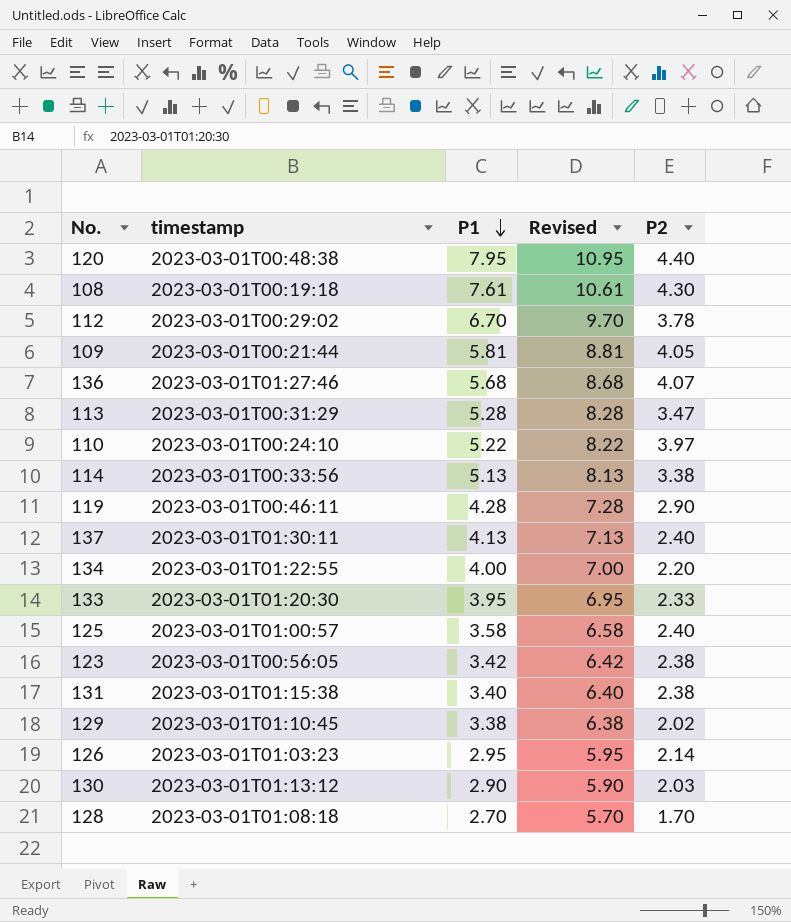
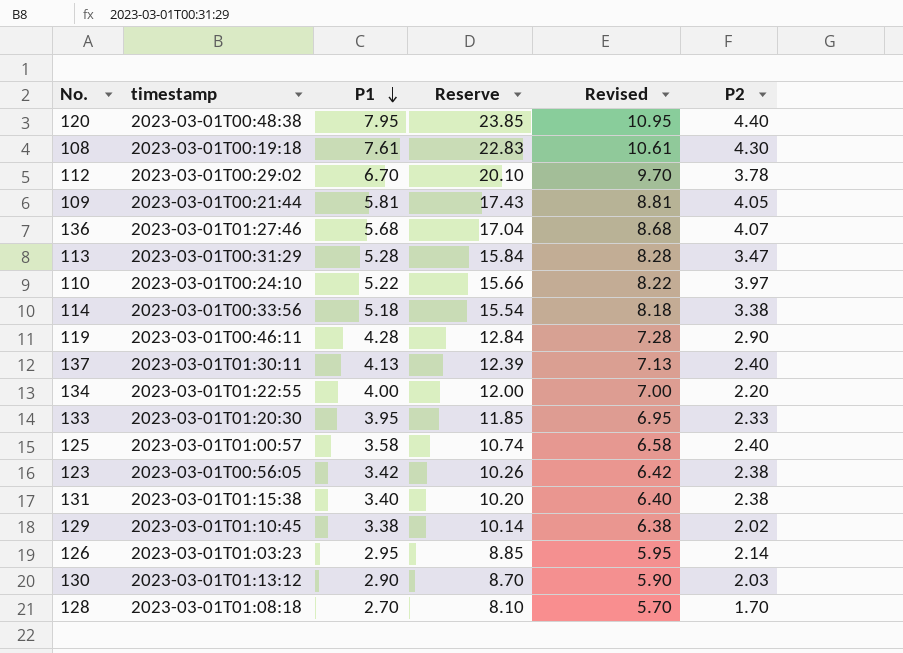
column Reserve | formula: none -> [P1] * 3
114 | P1: 5.13 -> 5.18
114 | Revised: 8.13 -> 8.18

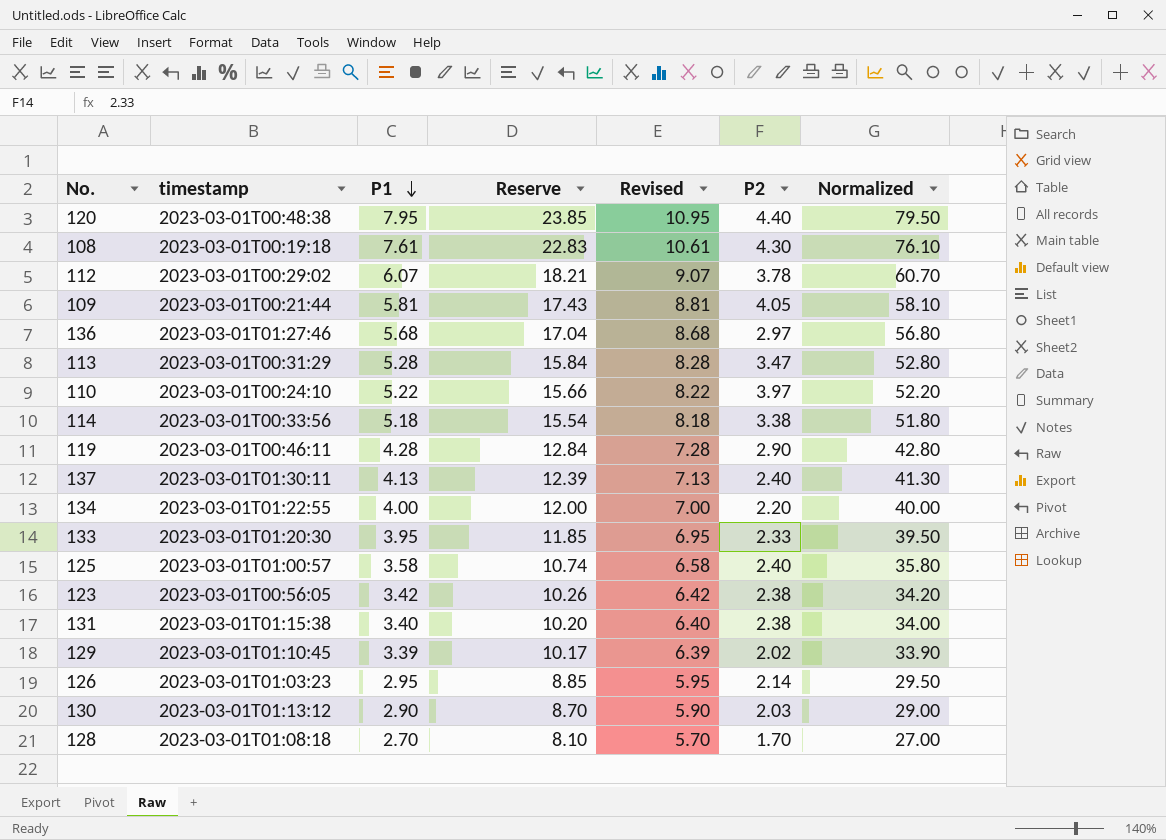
column Normalized | formula: none -> [P1] * 10
112 | P1: 6.70 -> 6.07
112 | Reserve: 20.10 -> 18.21
112 | Revised: 9.70 -> 9.07
136 | P2: 4.07 -> 2.97
129 | P1: 3.38 -> 3.39
129 | Reserve: 10.14 -> 10.17
129 | Revised: 6.38 -> 6.39

